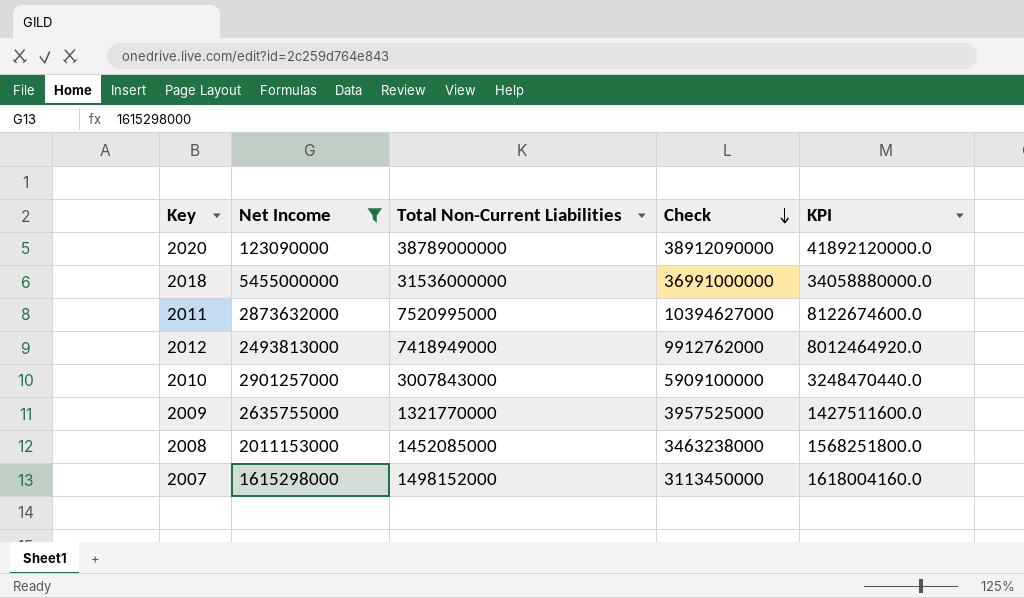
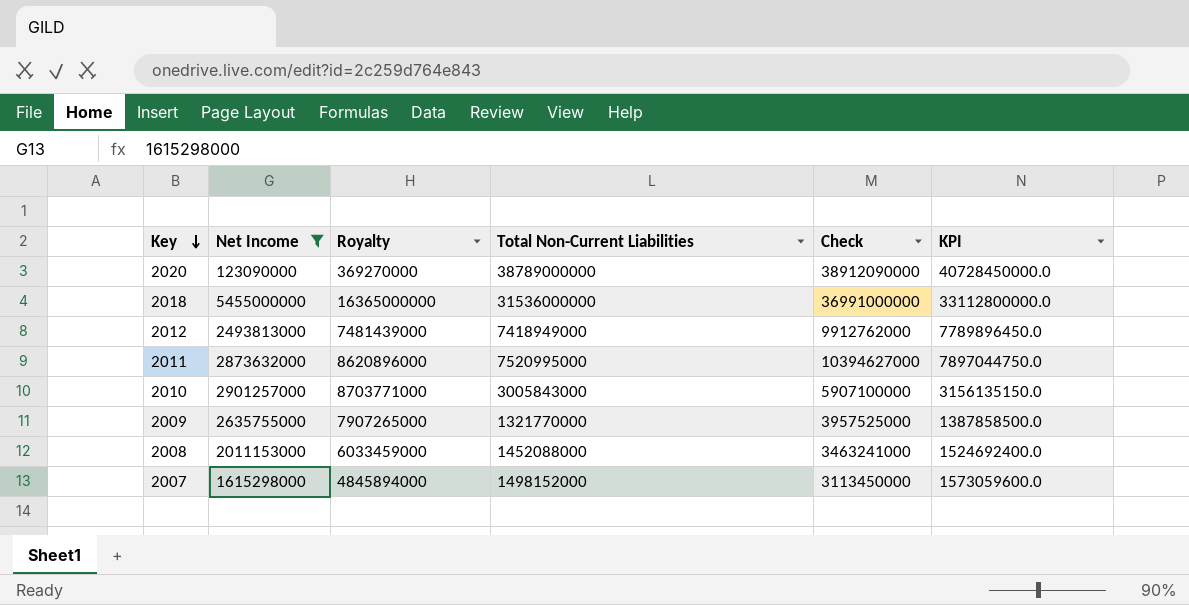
row order: Check descending -> Key descending
column Royalty | formula: none -> [Net Income] * 3
column KPI | formula: [Total Non-Current Liabilities] * 1.08 -> [Total Non-Current Liabilities] * 1.05
2010 | Total Non-Current Liabilities: 3007843000 -> 3005843000
2010 | Check: 5909100000 -> 5907100000
2008 | Total Non-Current Liabilities: 1452085000 -> 1452088000
2008 | Check: 3463238000 -> 3463241000

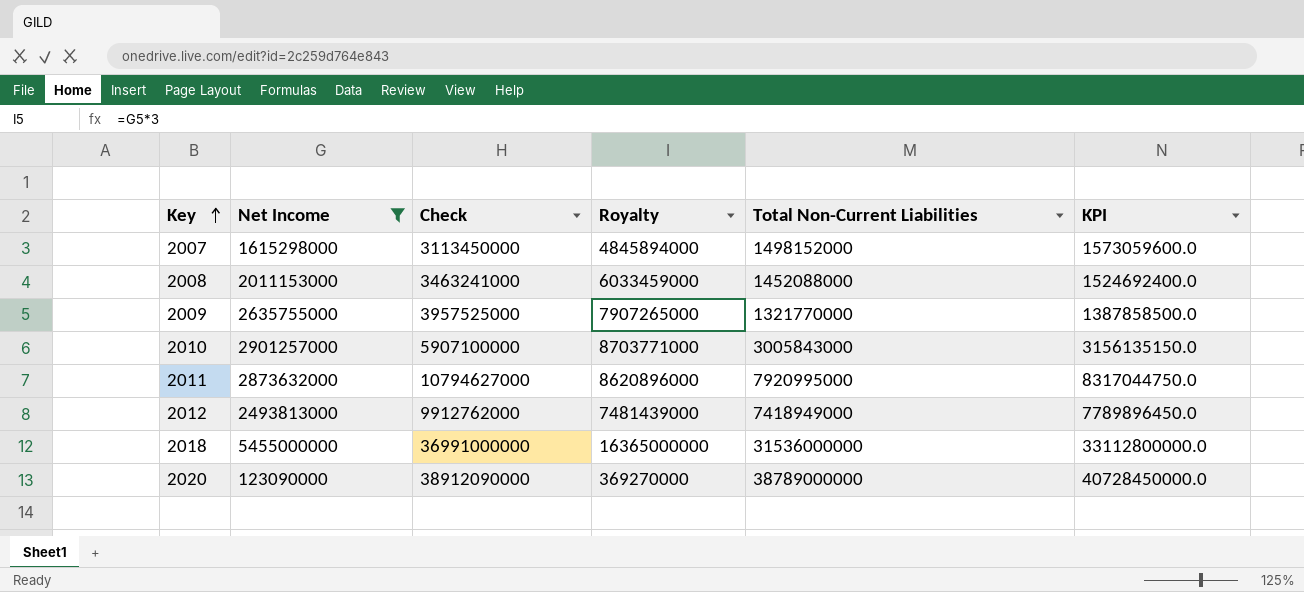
row order: Key descending -> Key ascending
column Check | position: 5 -> 3
2011 | Check: 10394627000 -> 10794627000
2011 | Total Non-Current Liabilities: 7520995000 -> 7920995000
2011 | KPI: 7897044750.0 -> 8317044750.0

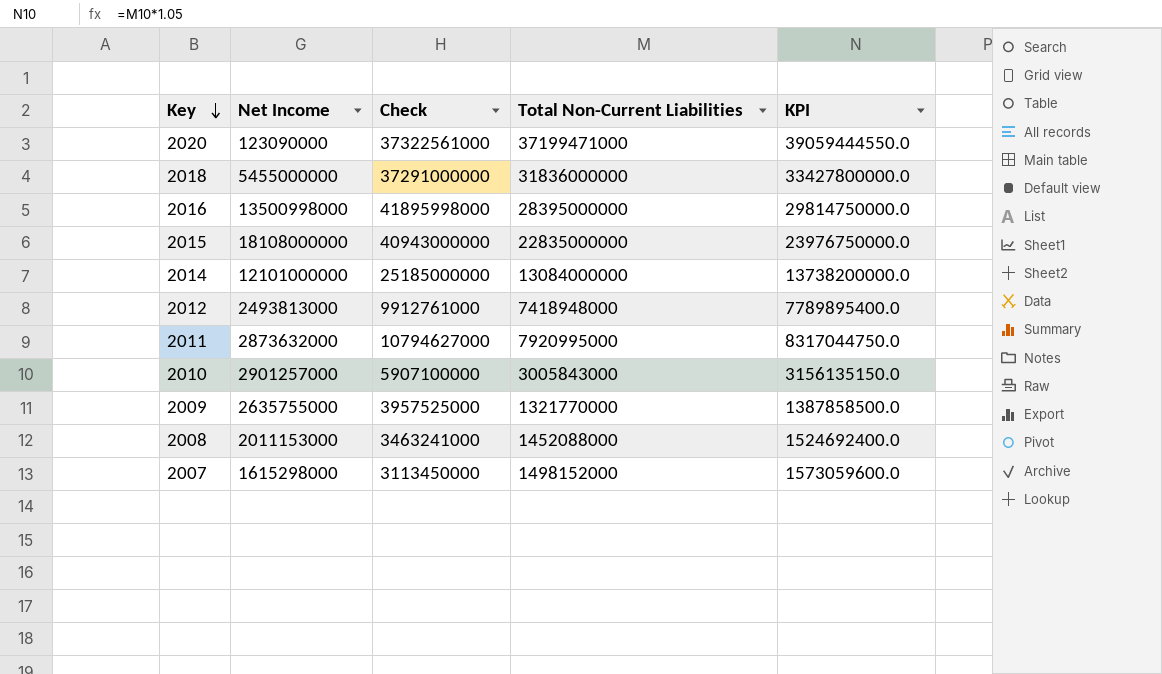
filter: Net Income <= 5455000000 -> none
row order: Key ascending -> Key descending
column Royalty | formula: [Net Income] * 3 -> none
2020 | Check: 38912090000 -> 37322561000
2020 | Total Non-Current Liabilities: 38789000000 -> 37199471000
2020 | KPI: 40728450000.0 -> 39059444550.0
2018 | Check: 36991000000 -> 37291000000
2018 | Total Non-Current Liabilities: 31536000000 -> 31836000000
2018 | KPI: 33112800000.0 -> 33427800000.0
2012 | Check: 9912762000 -> 9912761000
2012 | Total Non-Current Liabilities: 7418949000 -> 7418948000
2012 | KPI: 7789896450.0 -> 7789895400.0

